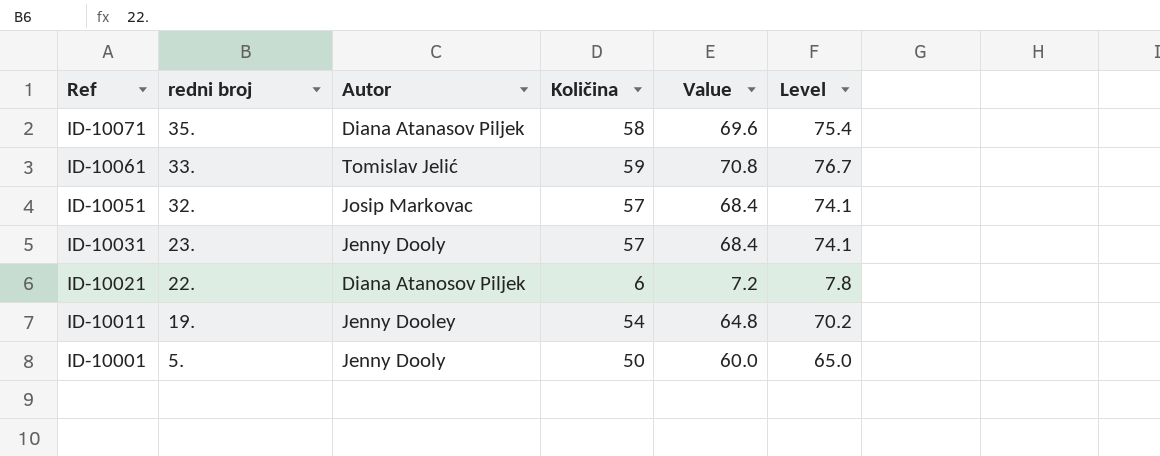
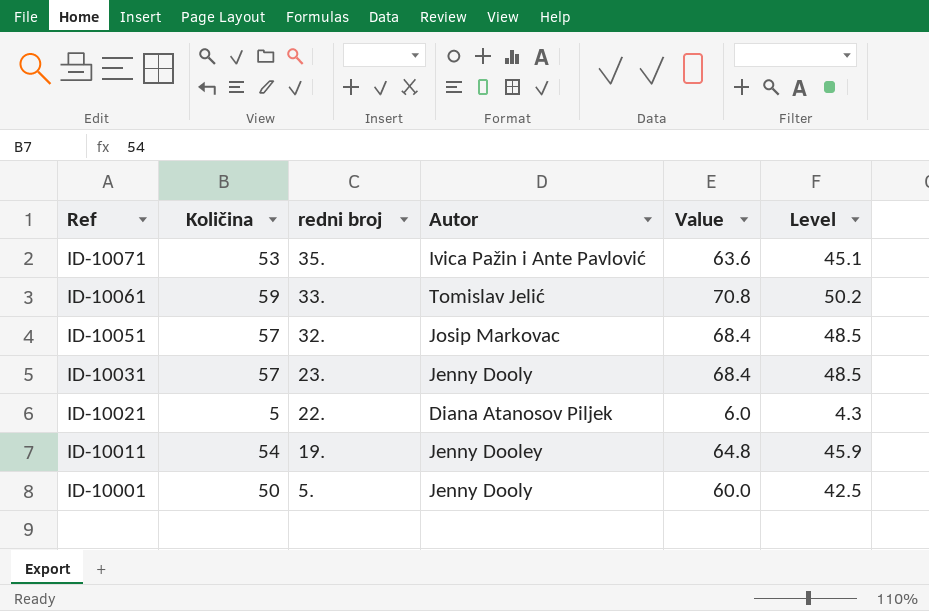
column Količina | position: 4 -> 2
column Level | formula: [Količina] * 1.3 -> [Količina] * 0.85
ID-10071 | Količina: 58 -> 53
ID-10071 | Autor: Diana Atanasov Piljek -> Ivica Pažin i Ante Pavlović
ID-10071 | Value: 69.6 -> 63.6
ID-10021 | Količina: 6 -> 5
ID-10021 | Value: 7.2 -> 6.0

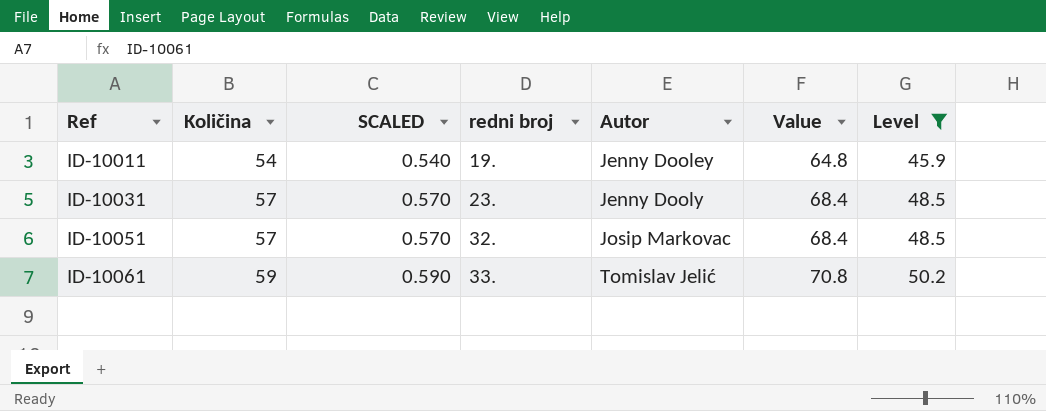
filter: none -> Level >= 45.9
row order: Ref descending -> Ref ascending
column SCALED | formula: none -> [Količina] * 0.01

